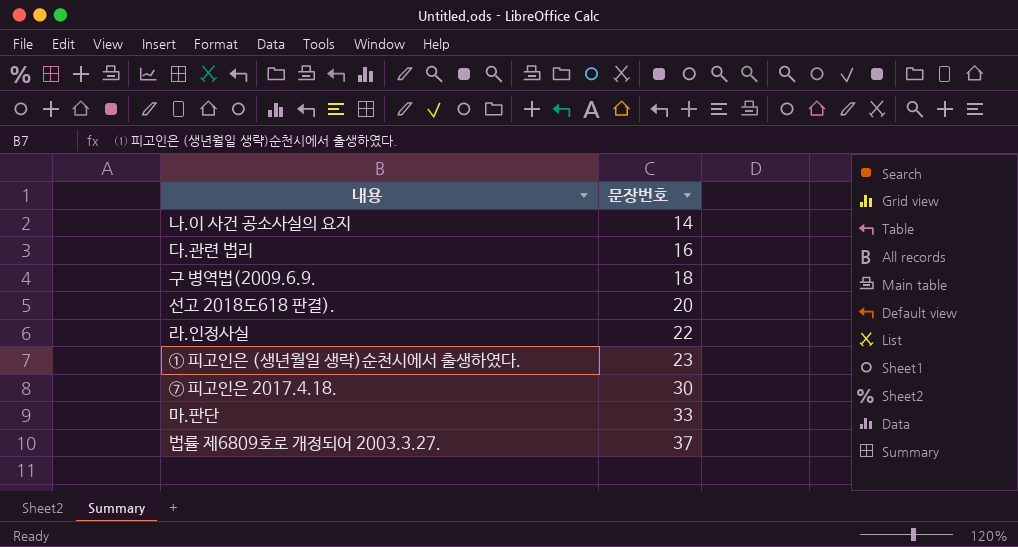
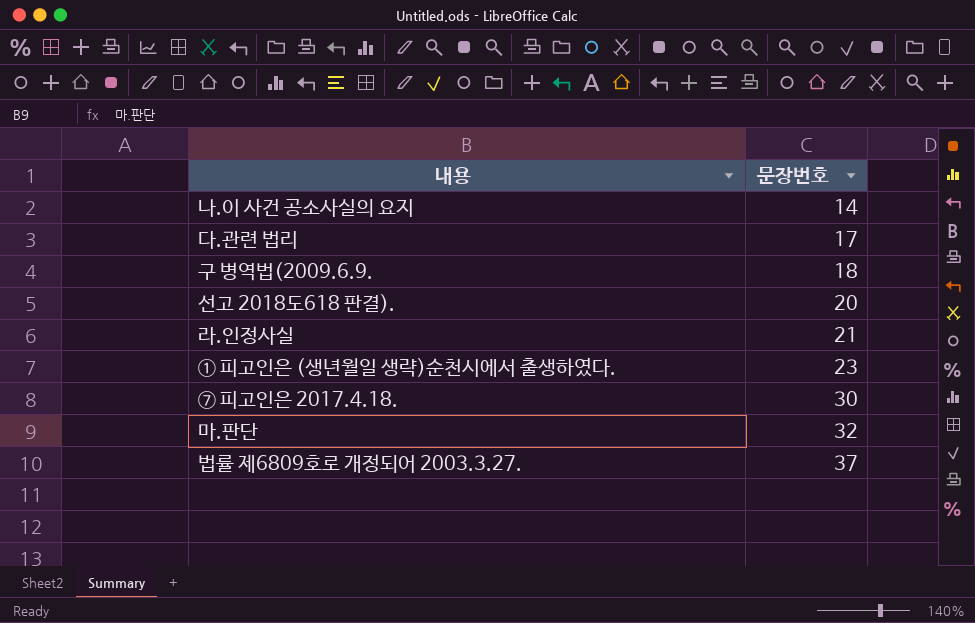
다.관련 법리 | 문장번호: 16 -> 17
라.인정사실 | 문장번호: 22 -> 21
마.판단 | 문장번호: 33 -> 32

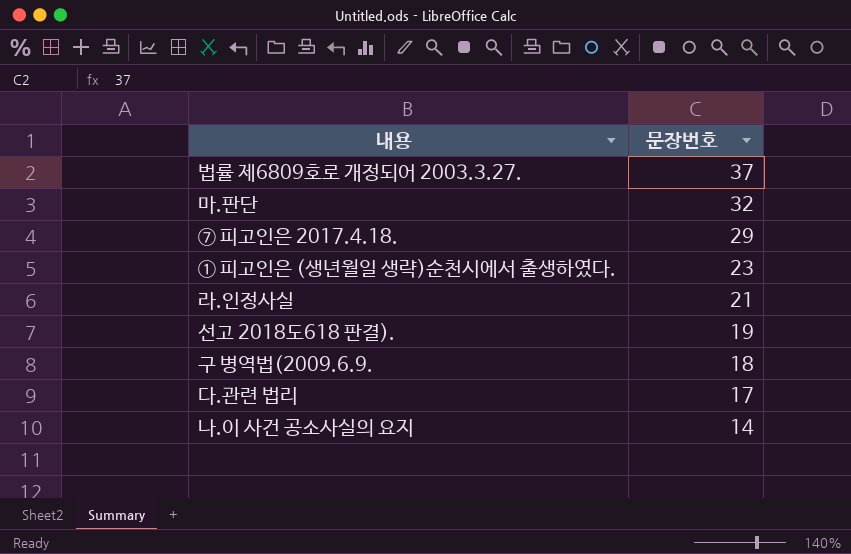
row order: 문장번호 ascending -> 문장번호 descending
⑦ 피고인은 2017.4.18. | 문장번호: 30 -> 29
선고 2018도618 판결). | 문장번호: 20 -> 19

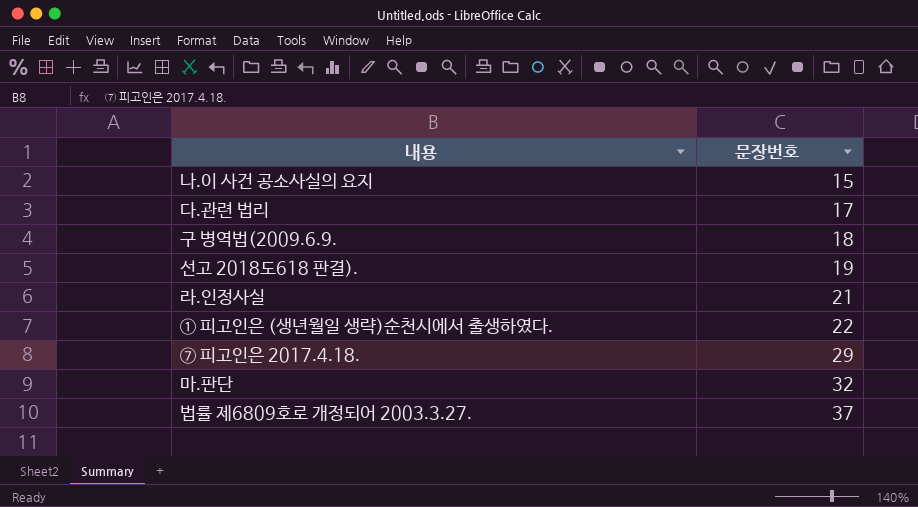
row order: 문장번호 descending -> 문장번호 ascending
나.이 사건 공소사실의 요지 | 문장번호: 14 -> 15
① 피고인은 (생년월일 생략)순천시에서 출생하였다. | 문장번호: 23 -> 22

